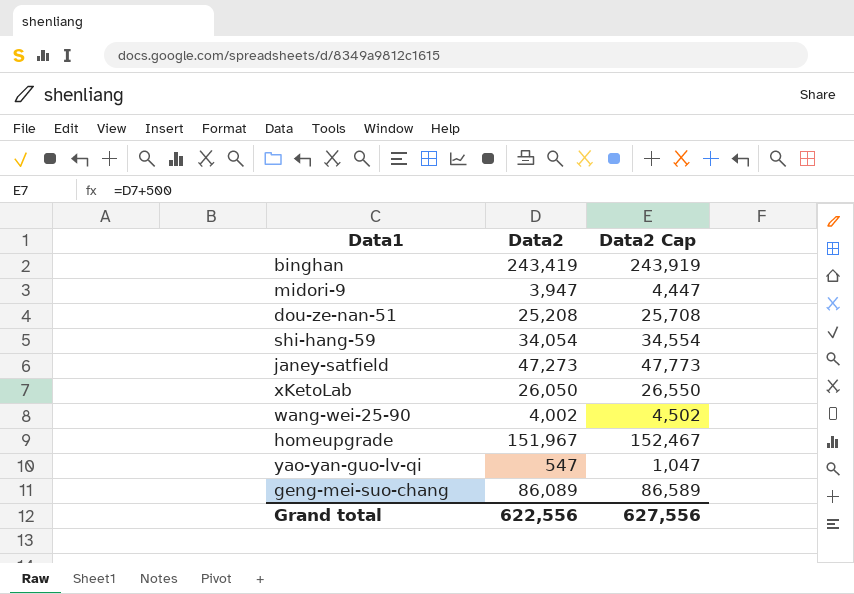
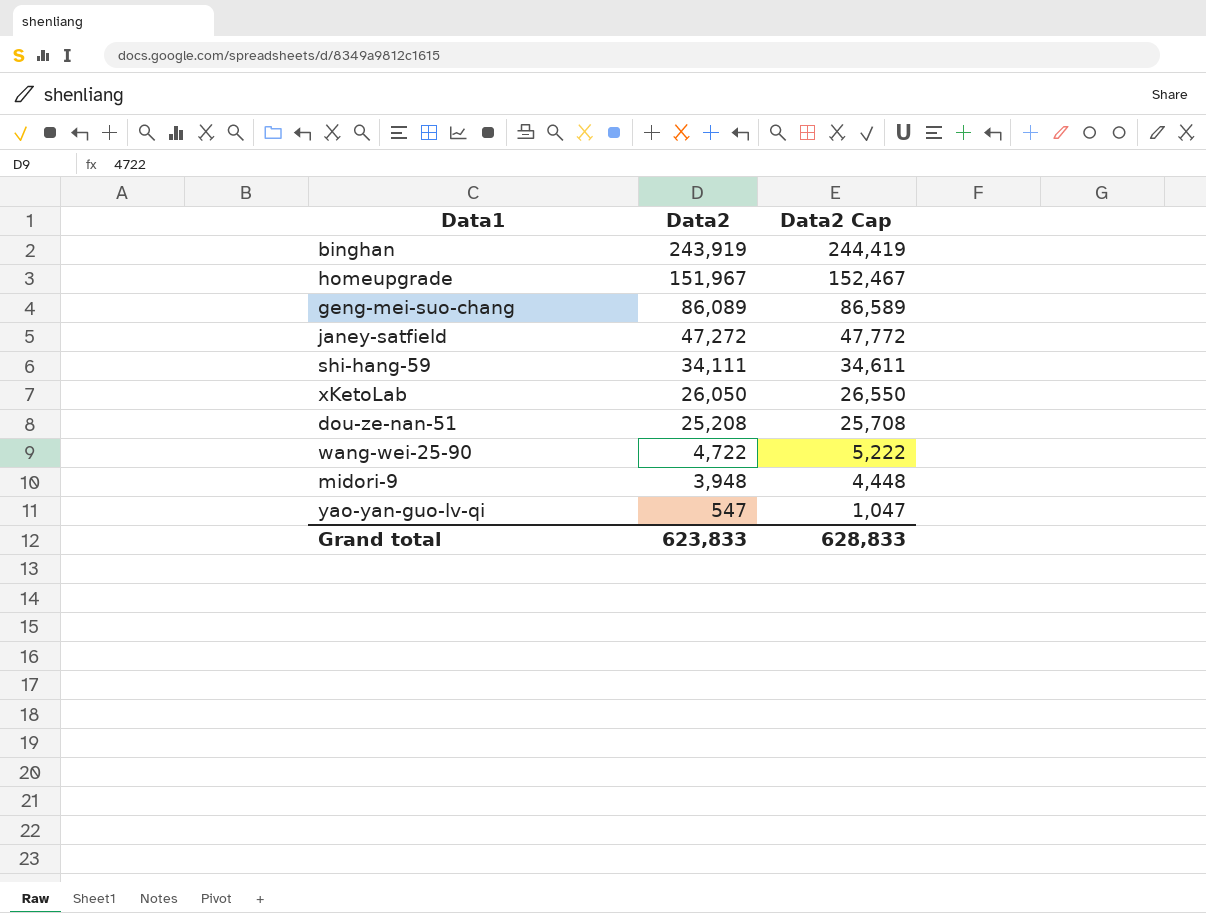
row order: none -> Data2 descending
binghan | Data2: 243,419 -> 243,919
binghan | Data2 Cap: 243,919 -> 244,419
janey-satfield | Data2: 47,273 -> 47,272
janey-satfield | Data2 Cap: 47,773 -> 47,772
shi-hang-59 | Data2: 34,054 -> 34,111
shi-hang-59 | Data2 Cap: 34,554 -> 34,611
wang-wei-25-90 | Data2: 4,002 -> 4,722
wang-wei-25-90 | Data2 Cap: 4,502 -> 5,222
midori-9 | Data2: 3,947 -> 3,948
midori-9 | Data2 Cap: 4,447 -> 4,448
Grand total | Data2: 622,556 -> 623,833
Grand total | Data2 Cap: 627,556 -> 628,833

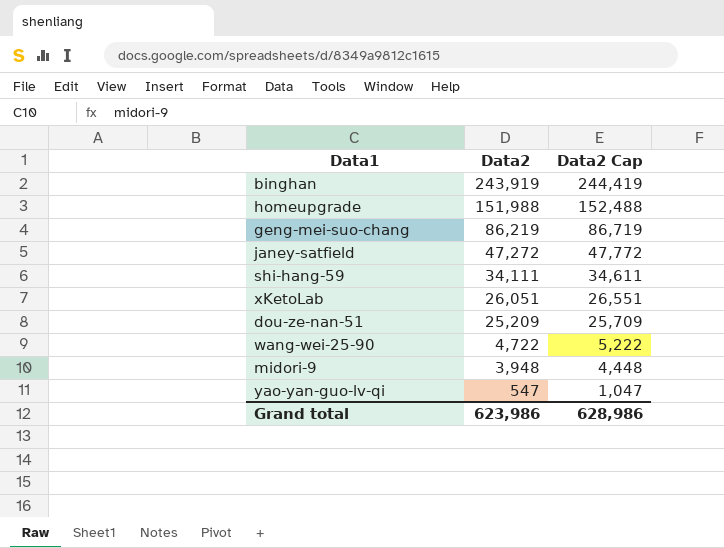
homeupgrade | Data2: 151,967 -> 151,988
homeupgrade | Data2 Cap: 152,467 -> 152,488
geng-mei-suo-chang | Data2: 86,089 -> 86,219
geng-mei-suo-chang | Data2 Cap: 86,589 -> 86,719
xKetoLab | Data2: 26,050 -> 26,051
xKetoLab | Data2 Cap: 26,550 -> 26,551
dou-ze-nan-51 | Data2: 25,208 -> 25,209
dou-ze-nan-51 | Data2 Cap: 25,708 -> 25,709
Grand total | Data2: 623,833 -> 623,986
Grand total | Data2 Cap: 628,833 -> 628,986

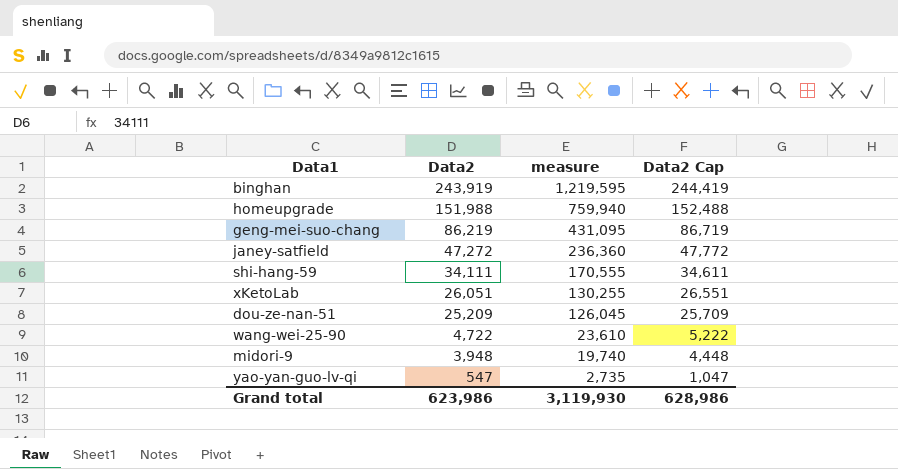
column measure | formula: none -> [Data2] * 5

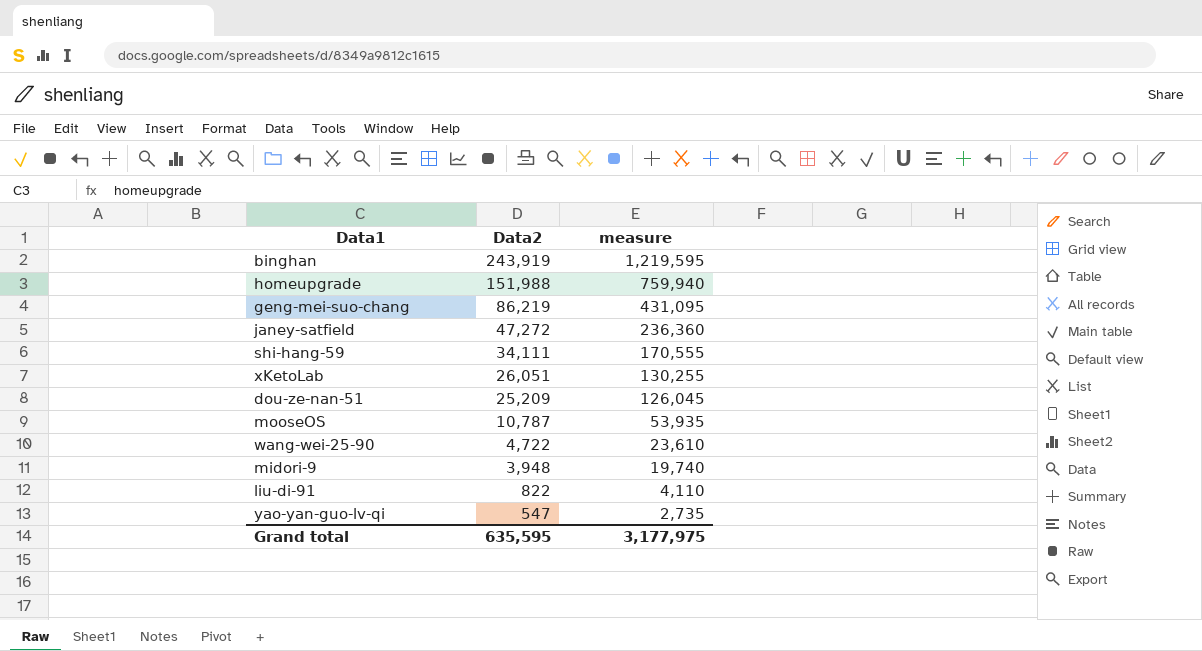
column Data2 Cap | formula: [Data2] + 500 -> none
row mooseOS: none -> 10,787 | 53,935
row liu-di-91: none -> 822 | 4,110
Grand total | Data2: 623,986 -> 635,595
Grand total | measure: 3,119,930 -> 3,177,975

